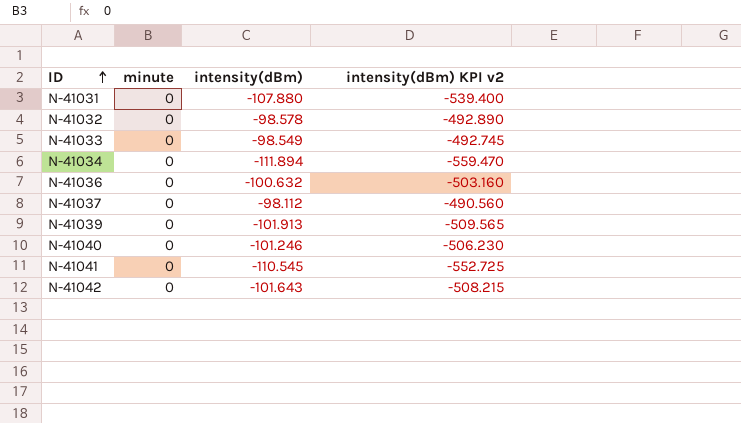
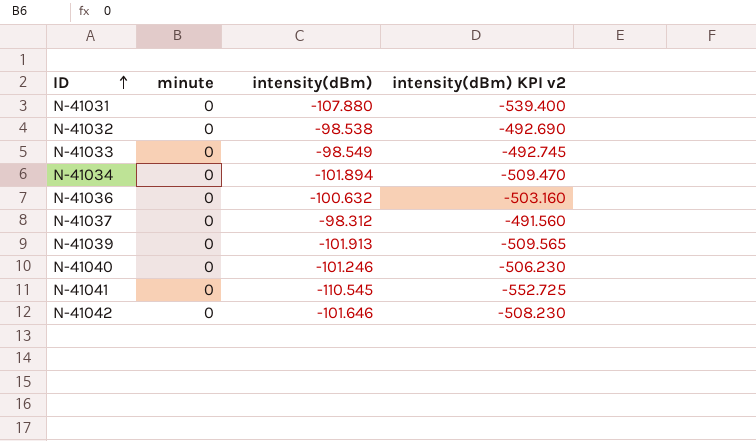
N-41032 | intensity(dBm): -98.578 -> -98.538
N-41032 | intensity(dBm) KPI v2: -492.890 -> -492.690
N-41034 | intensity(dBm): -111.894 -> -101.894
N-41034 | intensity(dBm) KPI v2: -559.470 -> -509.470
N-41037 | intensity(dBm): -98.112 -> -98.312
N-41037 | intensity(dBm) KPI v2: -490.560 -> -491.560
N-41042 | intensity(dBm): -101.643 -> -101.646
N-41042 | intensity(dBm) KPI v2: -508.215 -> -508.230

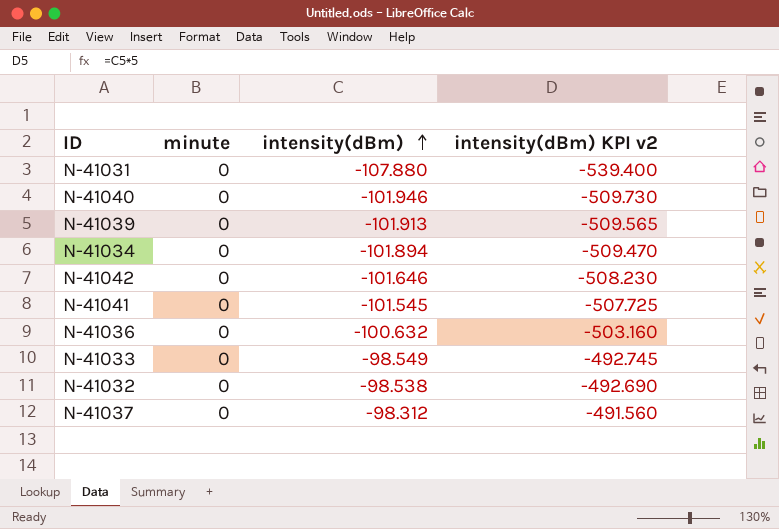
row order: ID ascending -> intensity(dBm) ascending
N-41040 | intensity(dBm): -101.246 -> -101.946
N-41040 | intensity(dBm) KPI v2: -506.230 -> -509.730
N-41041 | intensity(dBm): -110.545 -> -101.545
N-41041 | intensity(dBm) KPI v2: -552.725 -> -507.725

